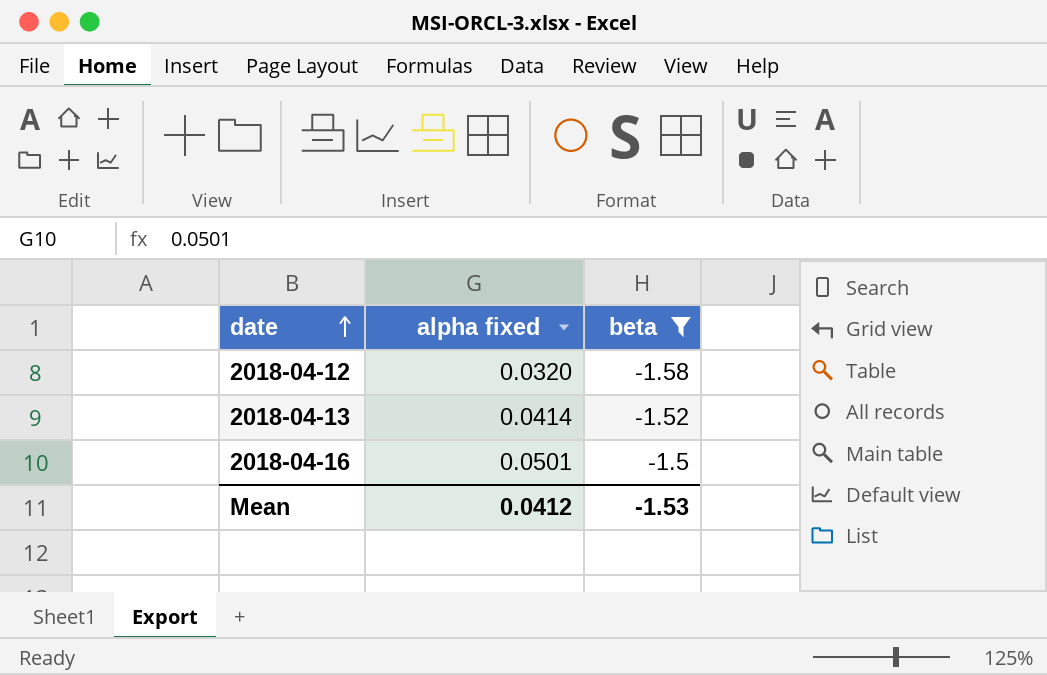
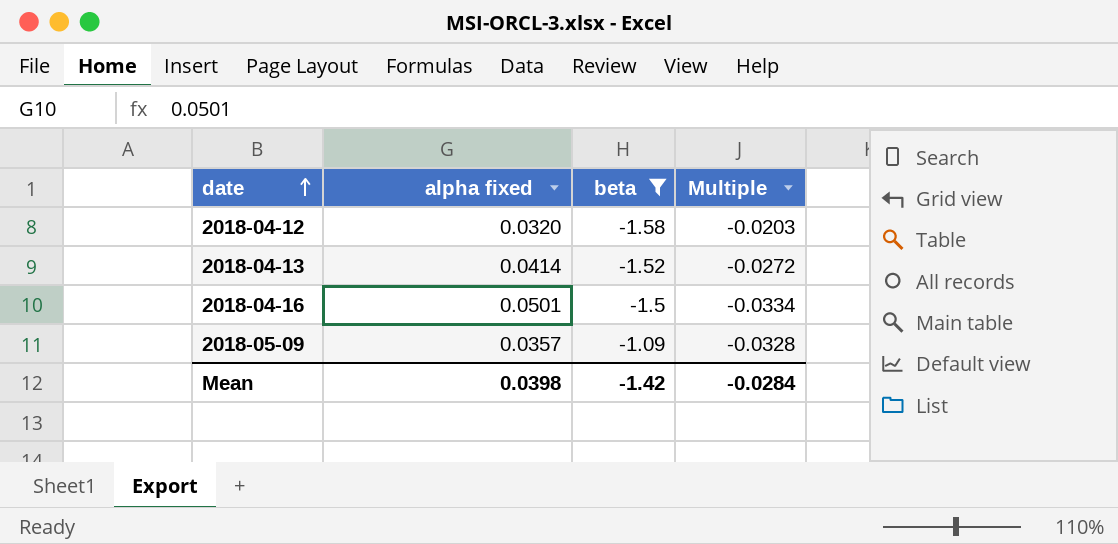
column Multiple | formula: none -> [alpha fixed] / [beta]
row 2018-05-09: none -> 0.0357 | -1.09 | -0.0328
Mean | alpha fixed: 0.0412 -> 0.0398
Mean | beta: -1.53 -> -1.42

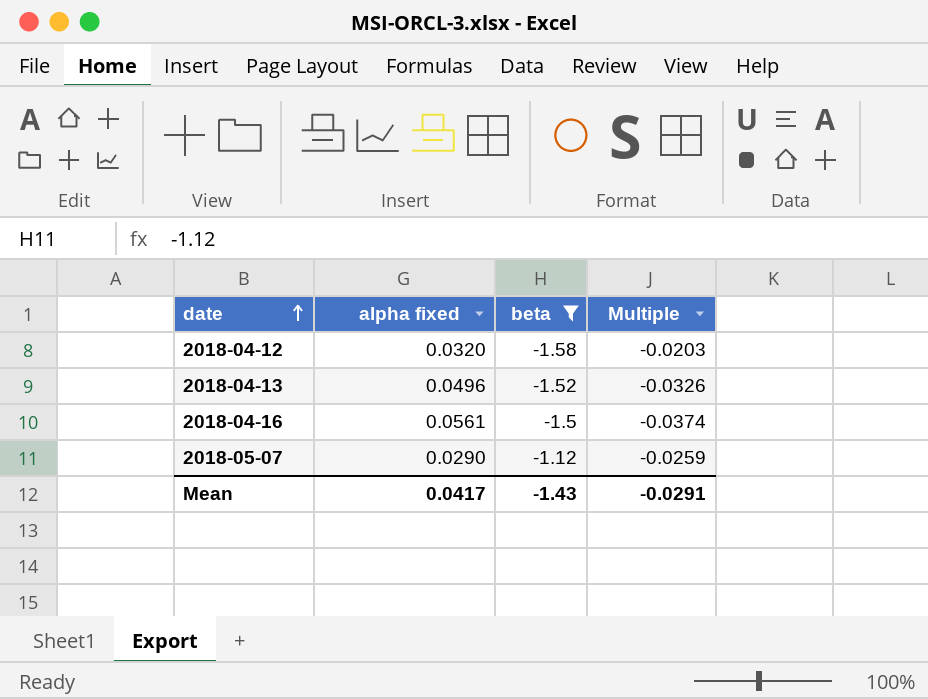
row 2018-05-09: 0.0357 | -1.09 | -0.0328 -> none
2018-04-13 | alpha fixed: 0.0414 -> 0.0496
2018-04-13 | Multiple: -0.0272 -> -0.0326
2018-04-16 | alpha fixed: 0.0501 -> 0.0561
2018-04-16 | Multiple: -0.0334 -> -0.0374
row 2018-05-07: none -> 0.0290 | -1.12 | -0.0259
Mean | alpha fixed: 0.0398 -> 0.0417
Mean | beta: -1.42 -> -1.43
Mean | Multiple: -0.0284 -> -0.0291

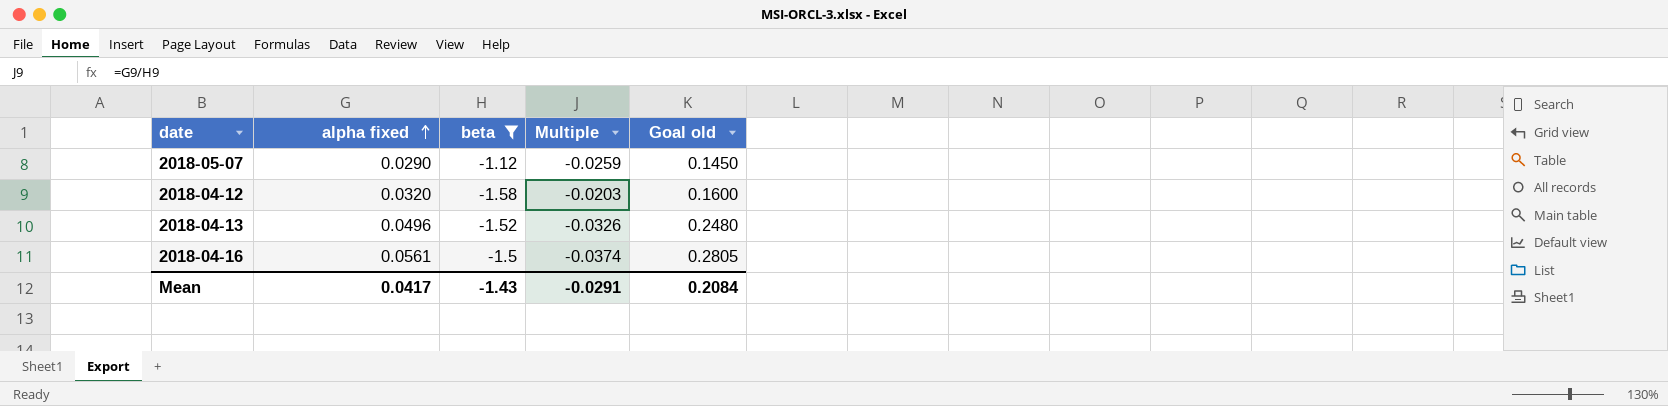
row order: date ascending -> alpha fixed ascending
column Goal old | formula: none -> [alpha fixed] * 5

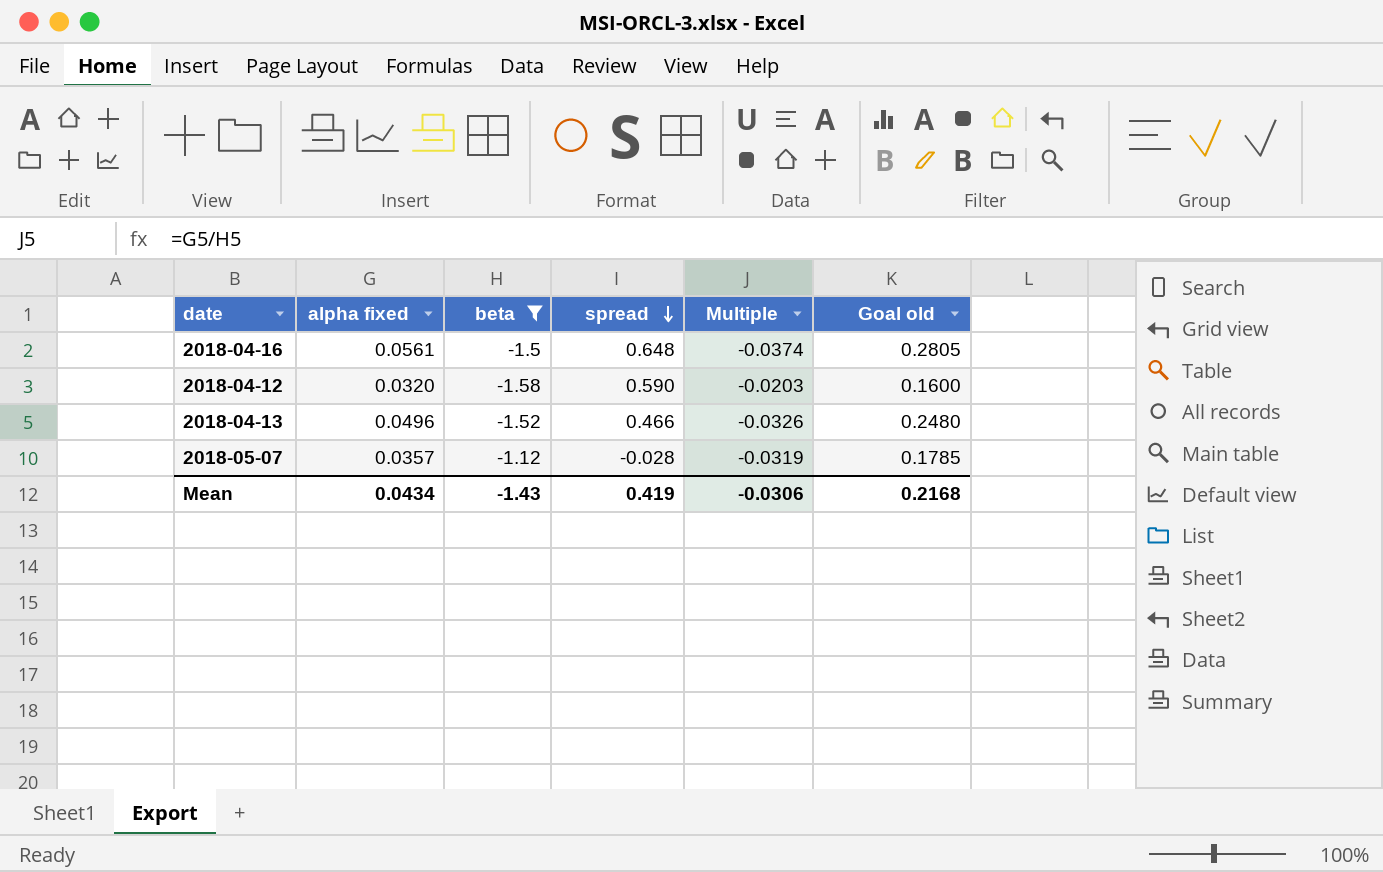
row order: alpha fixed ascending -> spread descending
column spread | position: none -> 4
2018-05-07 | alpha fixed: 0.0290 -> 0.0357
2018-05-07 | Multiple: -0.0259 -> -0.0319
2018-05-07 | Goal old: 0.1450 -> 0.1785
Mean | alpha fixed: 0.0417 -> 0.0434
Mean | Multiple: -0.0291 -> -0.0306
Mean | Goal old: 0.2084 -> 0.2168

